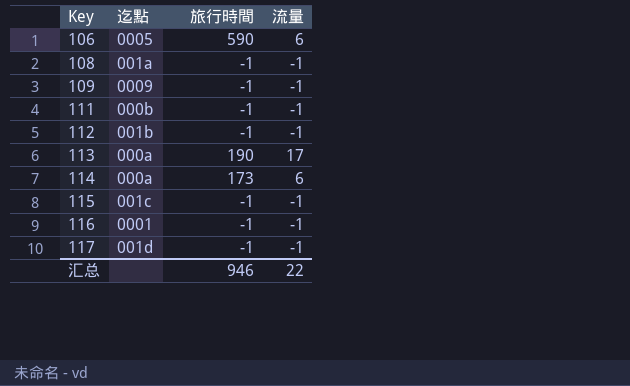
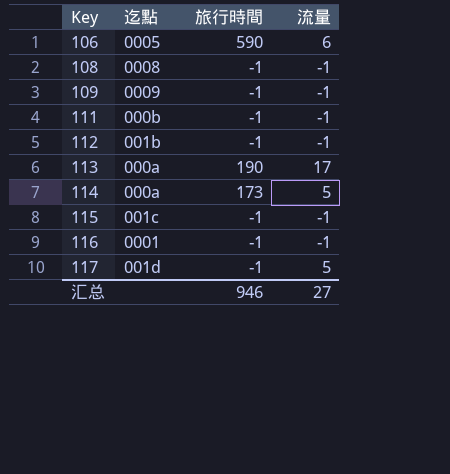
108 | 迄點: 001a -> 0008
114 | 流量: 6 -> 5
117 | 流量: -1 -> 5
汇总 | 流量: 22 -> 27

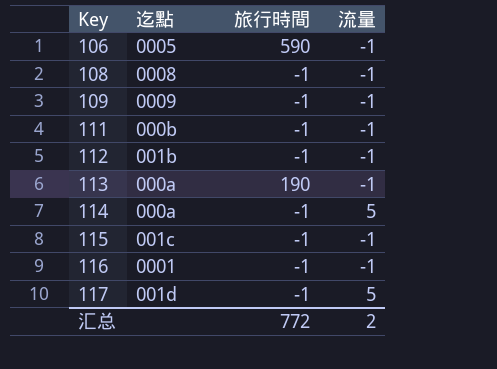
106 | 流量: 6 -> -1
113 | 流量: 17 -> -1
114 | 旅行時間: 173 -> -1
汇总 | 旅行時間: 946 -> 772
汇总 | 流量: 27 -> 2

